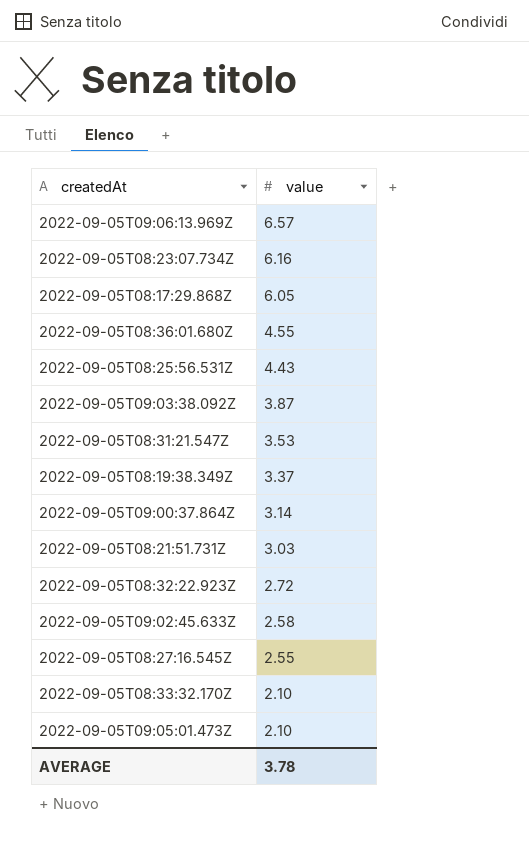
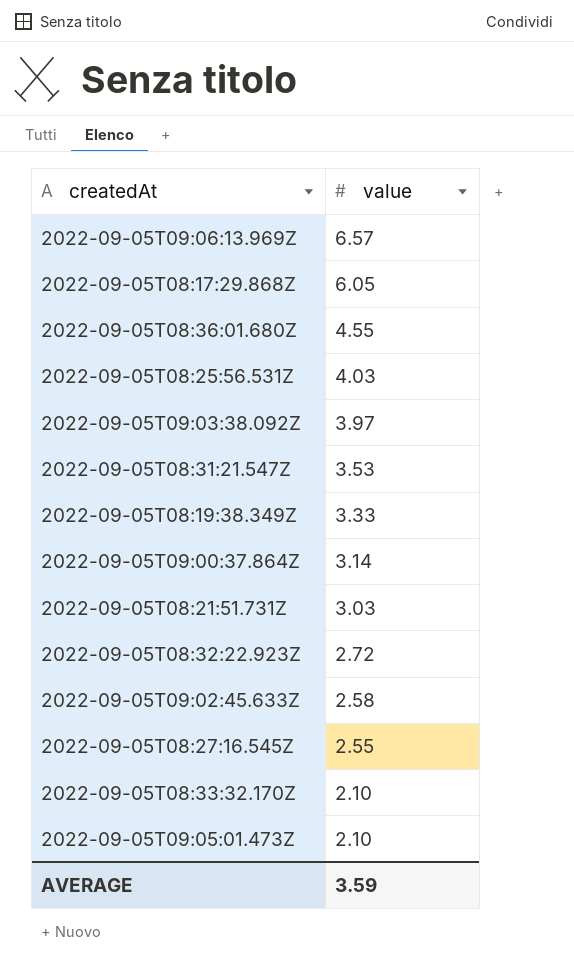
row 2022-09-05T08:23:07.734Z: 6.16 -> none
2022-09-05T08:25:56.531Z | value: 4.43 -> 4.03
2022-09-05T09:03:38.092Z | value: 3.87 -> 3.97
2022-09-05T08:19:38.349Z | value: 3.37 -> 3.33
AVERAGE | value: 3.78 -> 3.59

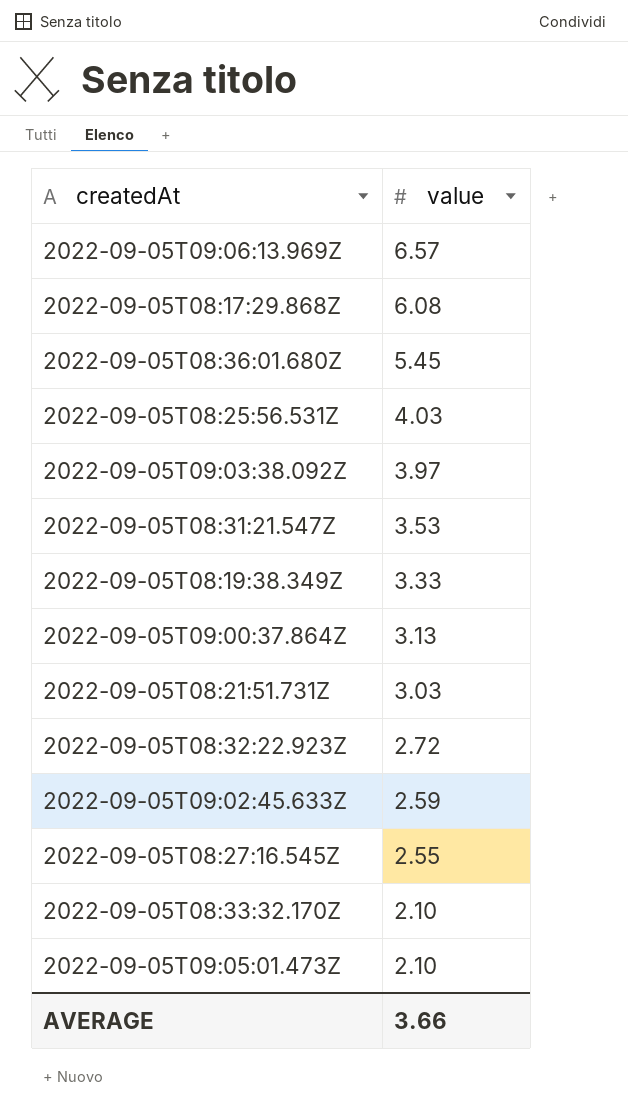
2022-09-05T08:17:29.868Z | value: 6.05 -> 6.08
2022-09-05T08:36:01.680Z | value: 4.55 -> 5.45
2022-09-05T09:00:37.864Z | value: 3.14 -> 3.13
2022-09-05T09:02:45.633Z | value: 2.58 -> 2.59
AVERAGE | value: 3.59 -> 3.66

